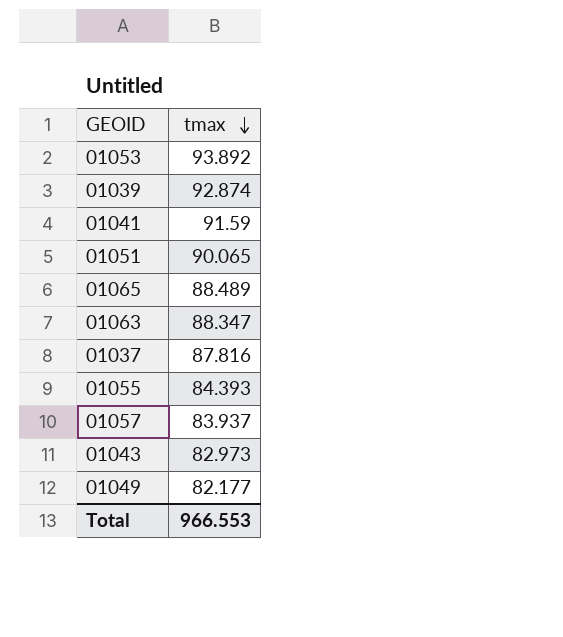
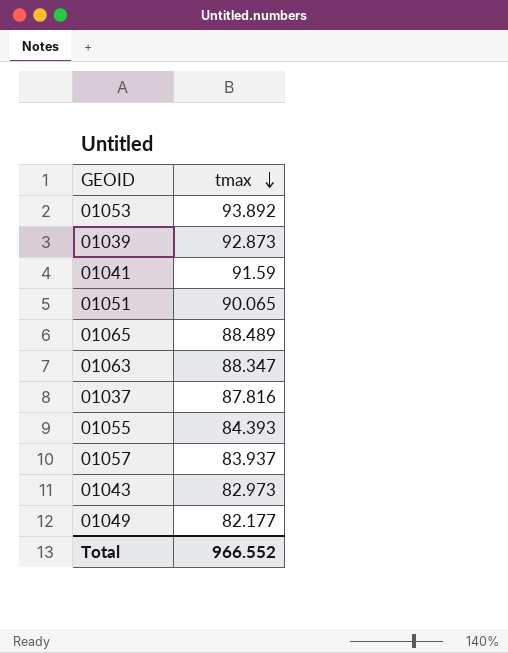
01039 | tmax: 92.874 -> 92.873
Total | tmax: 966.553 -> 966.552

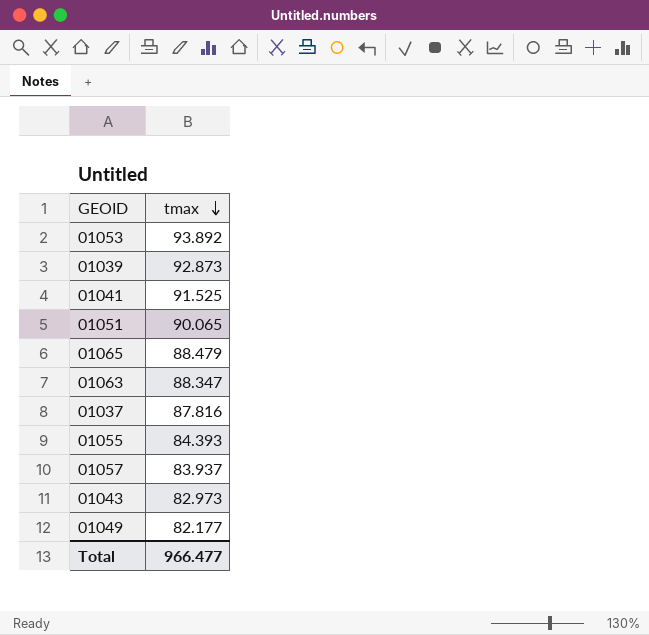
01041 | tmax: 91.59 -> 91.525
01065 | tmax: 88.489 -> 88.479
Total | tmax: 966.552 -> 966.477

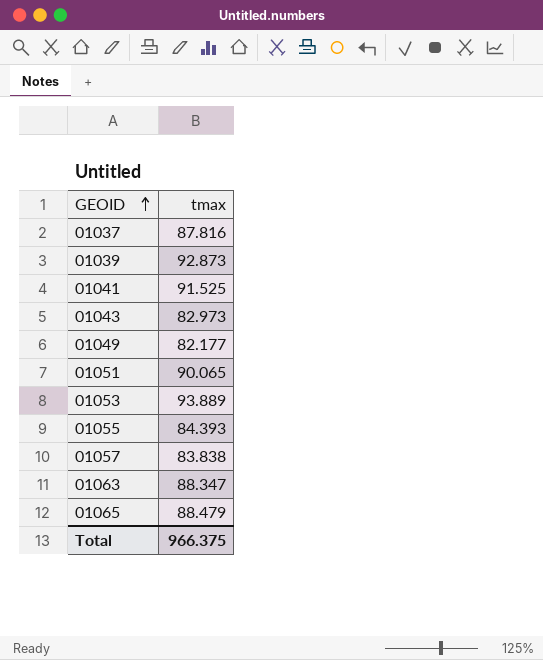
row order: tmax descending -> GEOID ascending
01053 | tmax: 93.892 -> 93.889
01057 | tmax: 83.937 -> 83.838
Total | tmax: 966.477 -> 966.375

